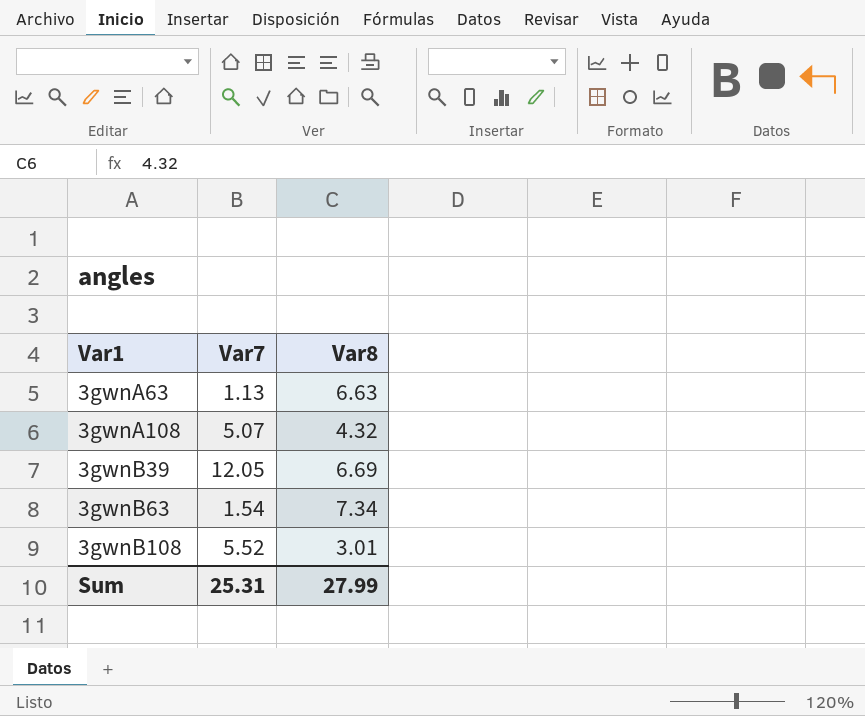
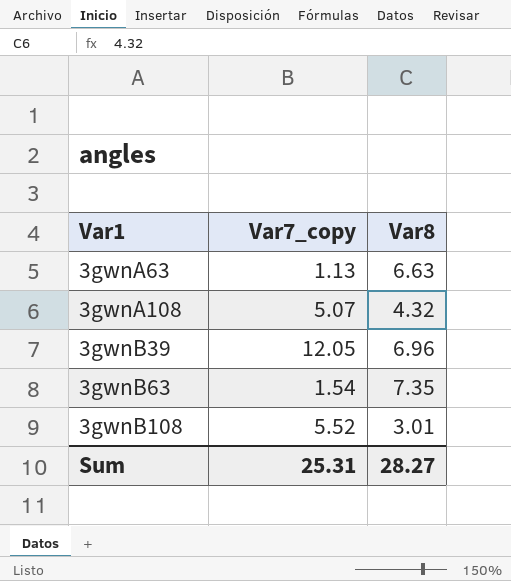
column name: Var7 -> Var7_copy
3gwnB39 | Var8: 6.69 -> 6.96
3gwnB63 | Var8: 7.34 -> 7.35
Sum | Var8: 27.99 -> 28.27

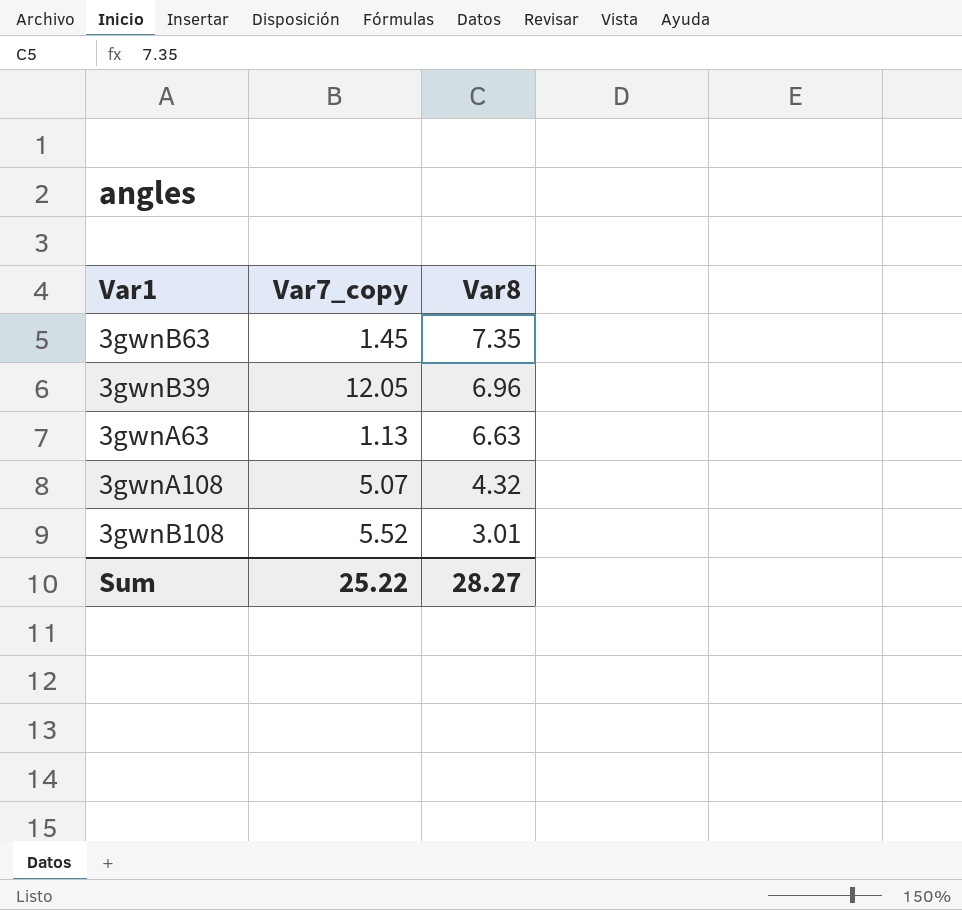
row order: Var1 ascending -> Var8 descending
3gwnB63 | Var7_copy: 1.54 -> 1.45
Sum | Var7_copy: 25.31 -> 25.22

